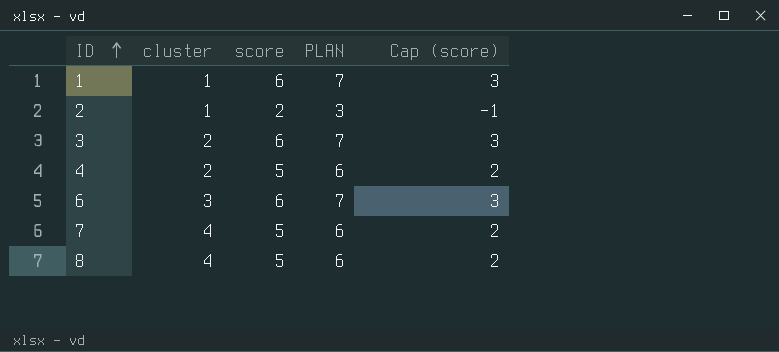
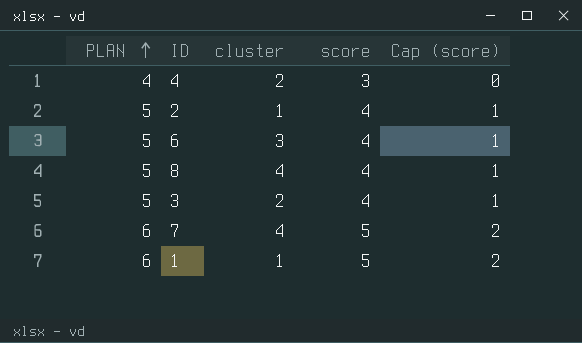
row order: ID ascending -> PLAN ascending
column PLAN | position: 4 -> 1
4 | PLAN: 6 -> 4
4 | score: 5 -> 3
4 | Cap (score): 2 -> 0
2 | PLAN: 3 -> 5
2 | score: 2 -> 4
2 | Cap (score): -1 -> 1
6 | PLAN: 7 -> 5
6 | score: 6 -> 4
6 | Cap (score): 3 -> 1
8 | PLAN: 6 -> 5
8 | score: 5 -> 4
8 | Cap (score): 2 -> 1
3 | PLAN: 7 -> 5
3 | score: 6 -> 4
3 | Cap (score): 3 -> 1
1 | PLAN: 7 -> 6
1 | score: 6 -> 5
1 | Cap (score): 3 -> 2

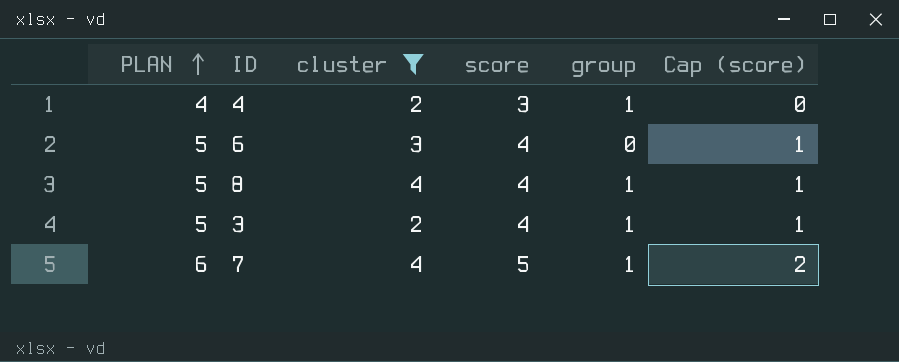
filter: none -> cluster != 1
column group | position: none -> 5

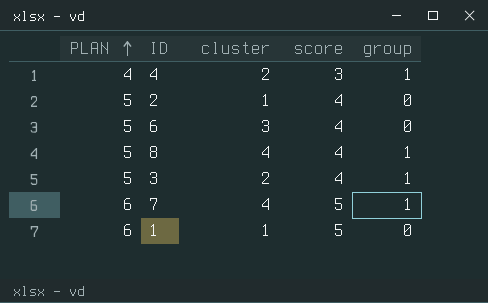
filter: cluster != 1 -> none
column Cap (score) | formula: [score] - 3 -> none

